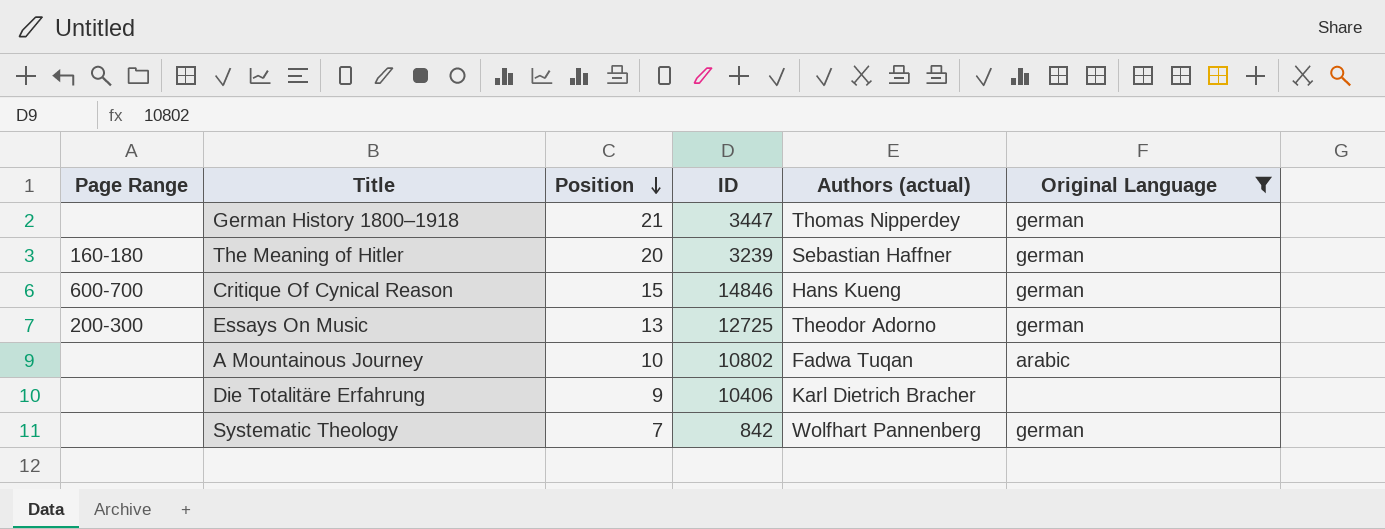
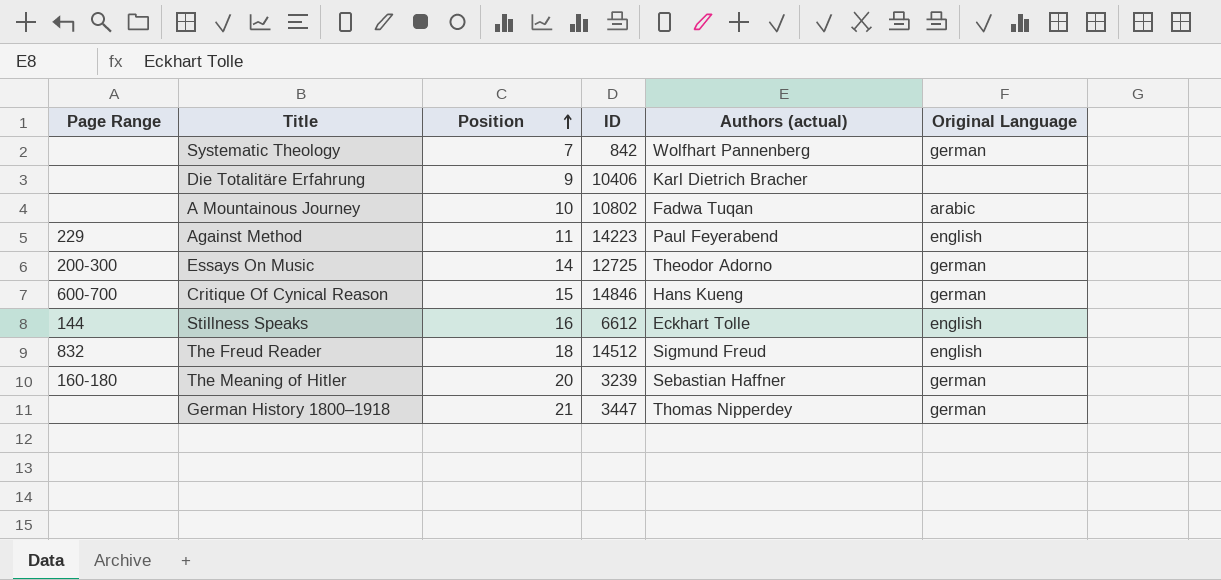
filter: Original Language != english -> none
row order: Position descending -> Position ascending
Essays On Music | Position: 13 -> 14

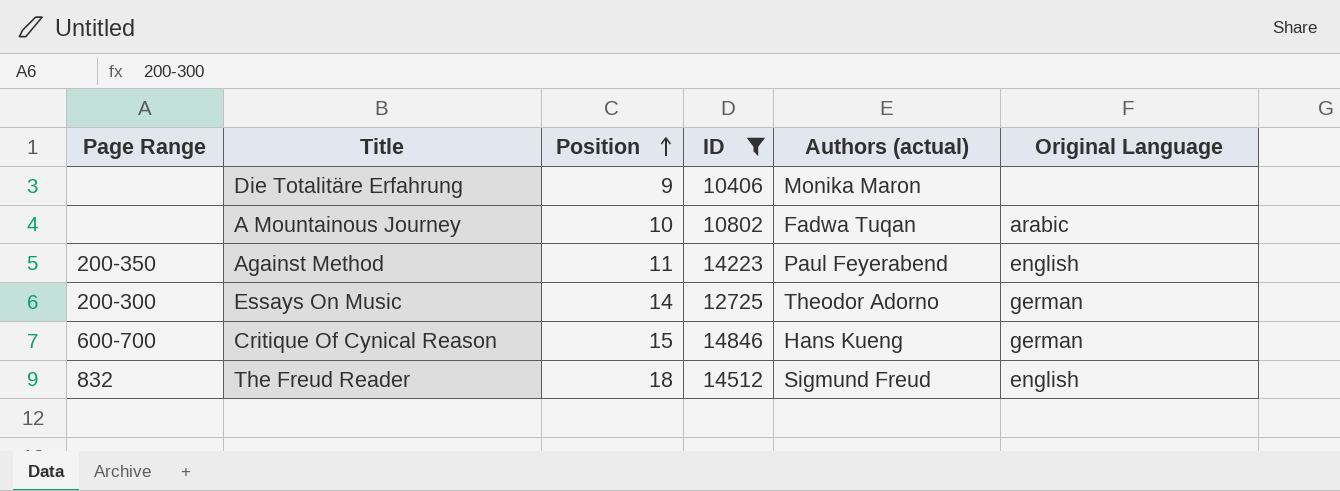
filter: none -> ID >= 10406
Die Totalitäre Erfahrung | Authors (actual): Karl Dietrich Bracher -> Monika Maron
Against Method | Page Range: 229 -> 200-350

